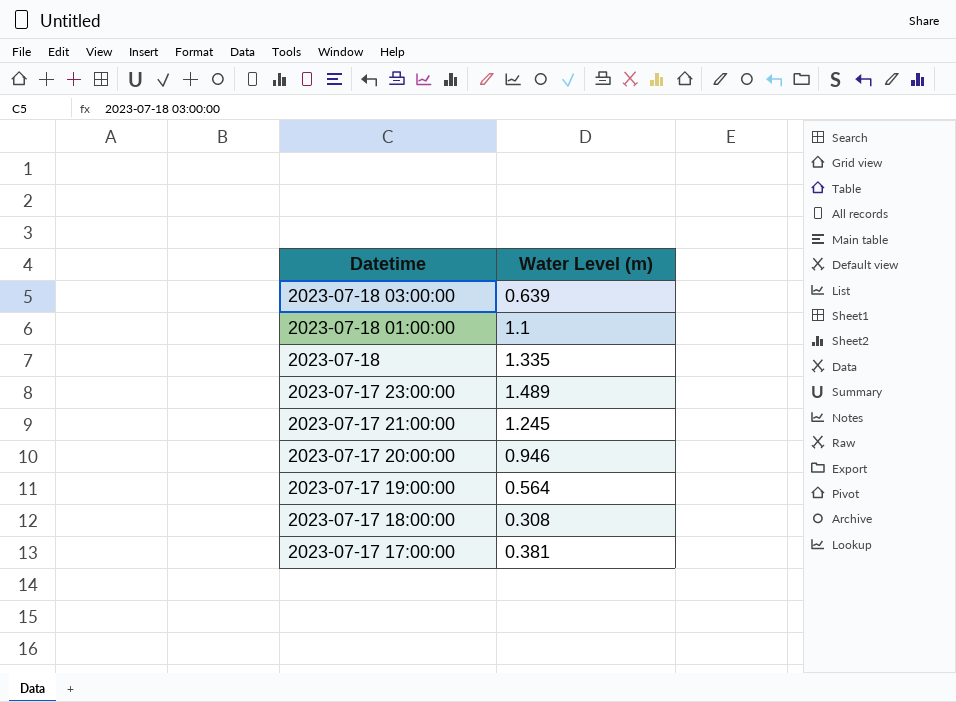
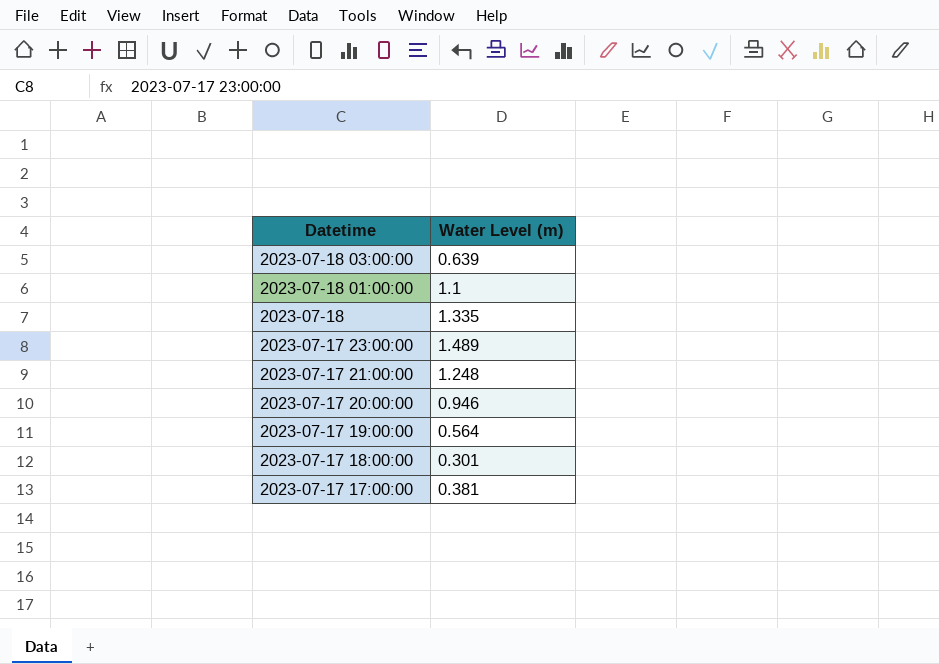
2023-07-17 21:00:00 | Water Level (m): 1.245 -> 1.248
2023-07-17 18:00:00 | Water Level (m): 0.308 -> 0.301

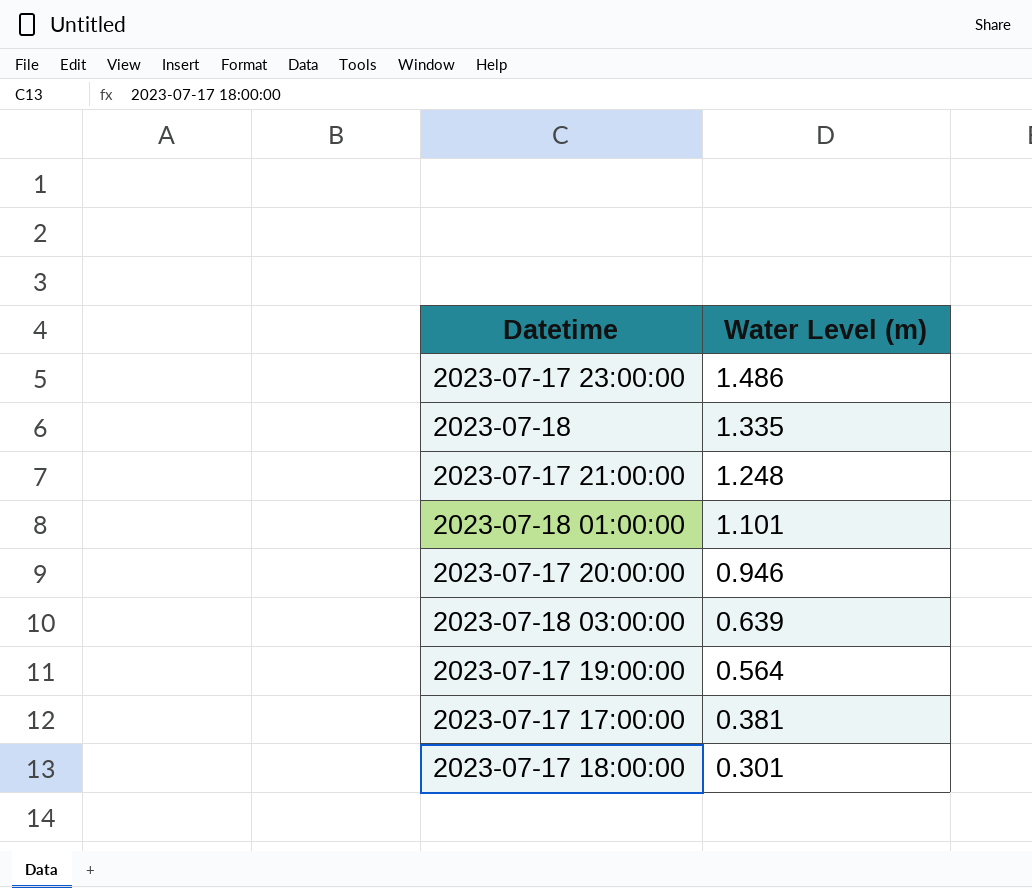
row order: Datetime descending -> Water Level (m) descending
2023-07-17 23:00:00 | Water Level (m): 1.489 -> 1.486
2023-07-18 01:00:00 | Water Level (m): 1.1 -> 1.101

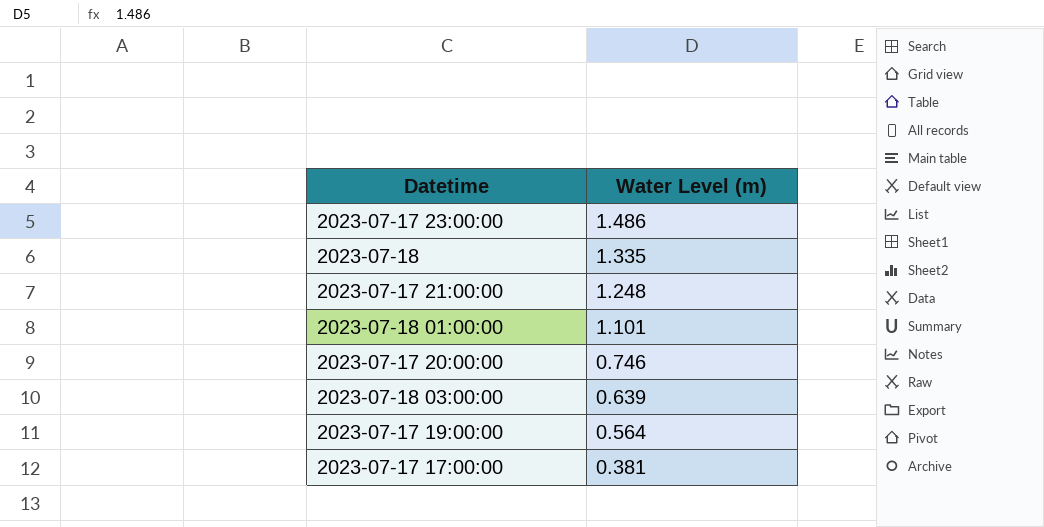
row 2023-07-17 18:00:00: 0.301 -> none
2023-07-17 20:00:00 | Water Level (m): 0.946 -> 0.746

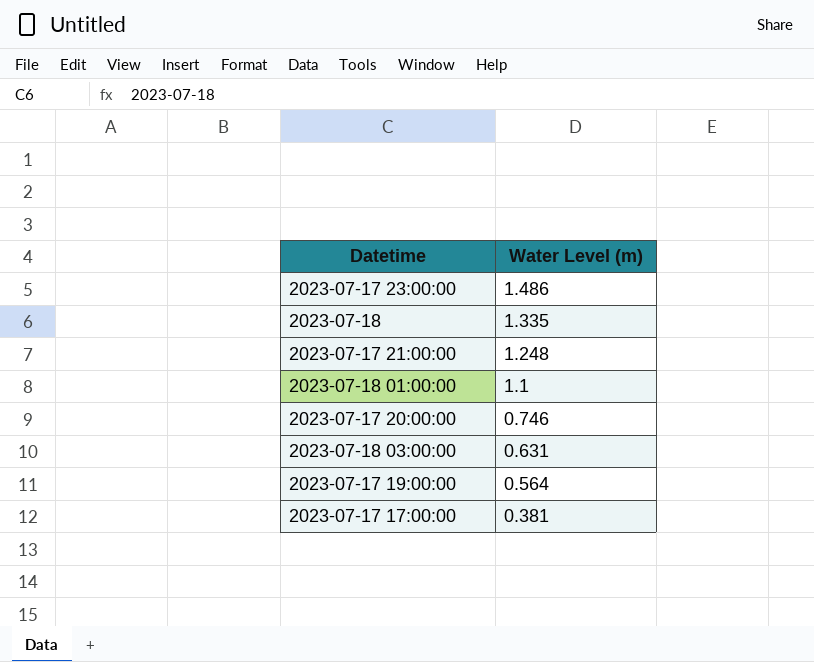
2023-07-18 01:00:00 | Water Level (m): 1.101 -> 1.1
2023-07-18 03:00:00 | Water Level (m): 0.639 -> 0.631

